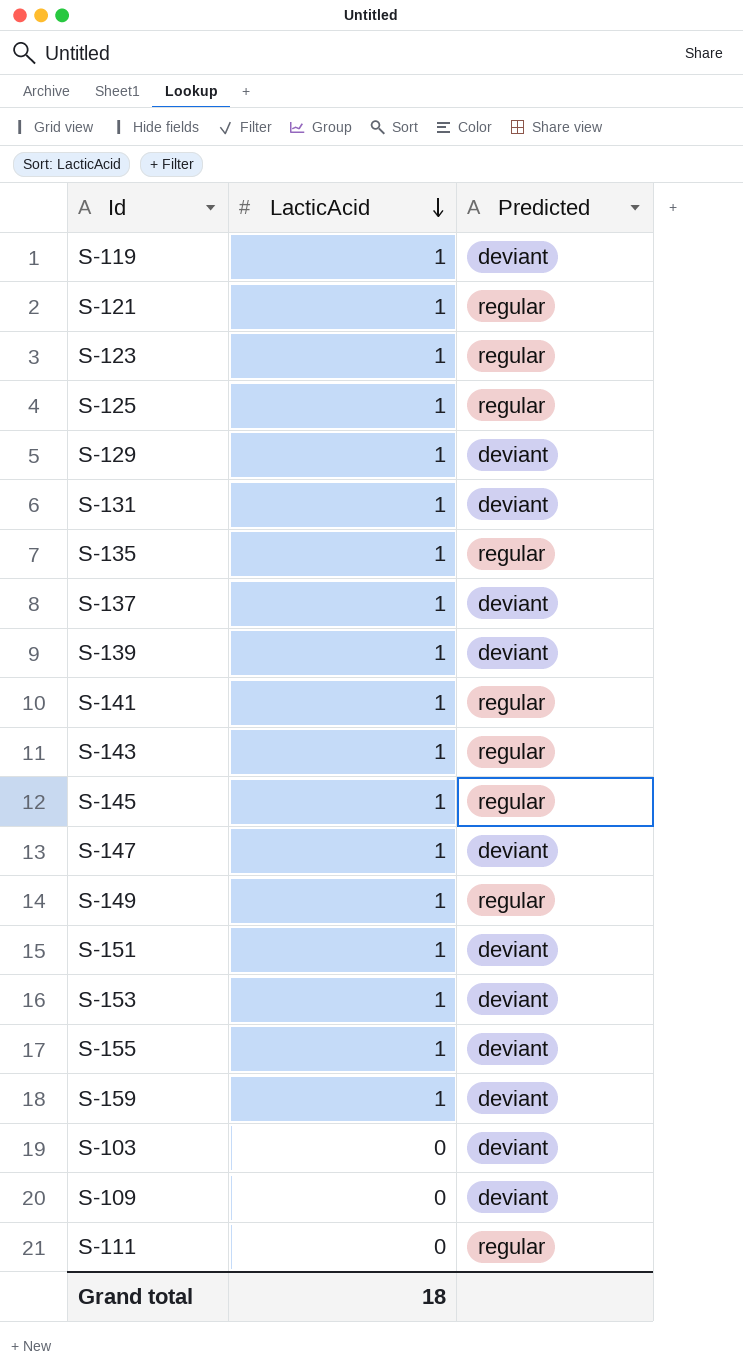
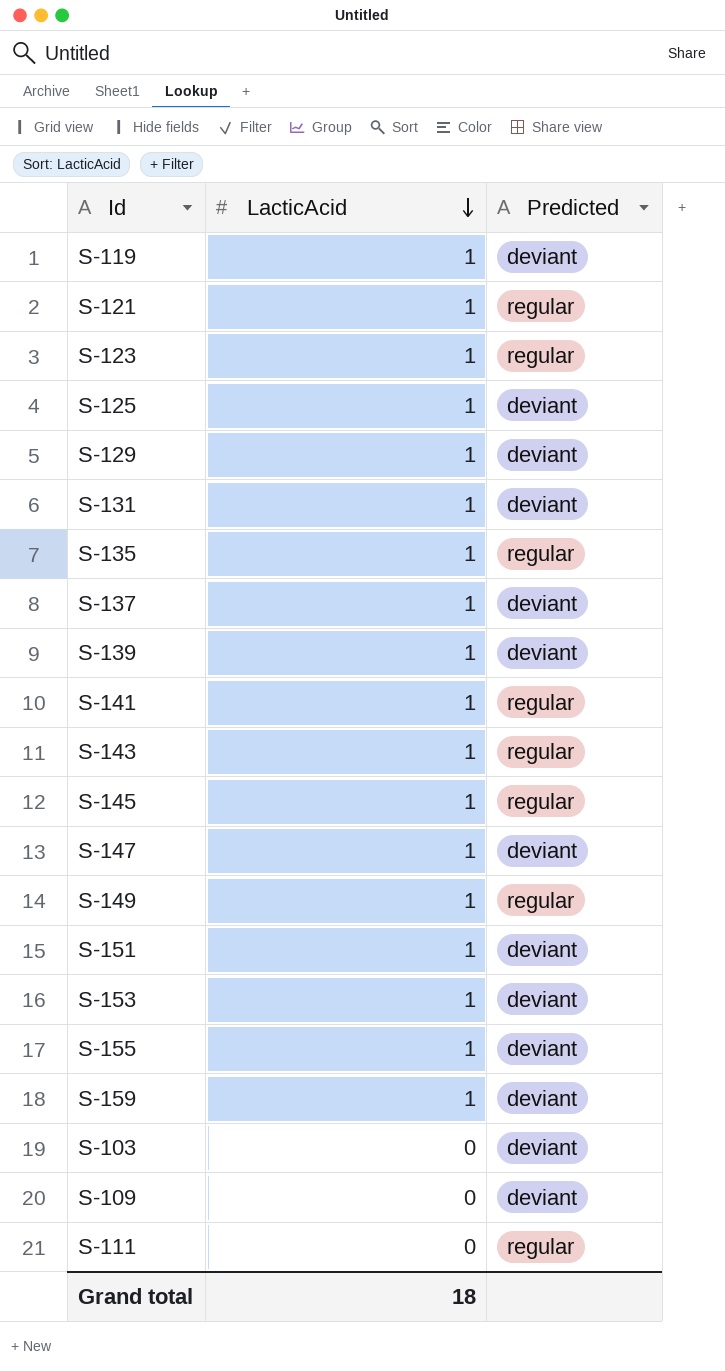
S-125 | Predicted: regular -> deviant

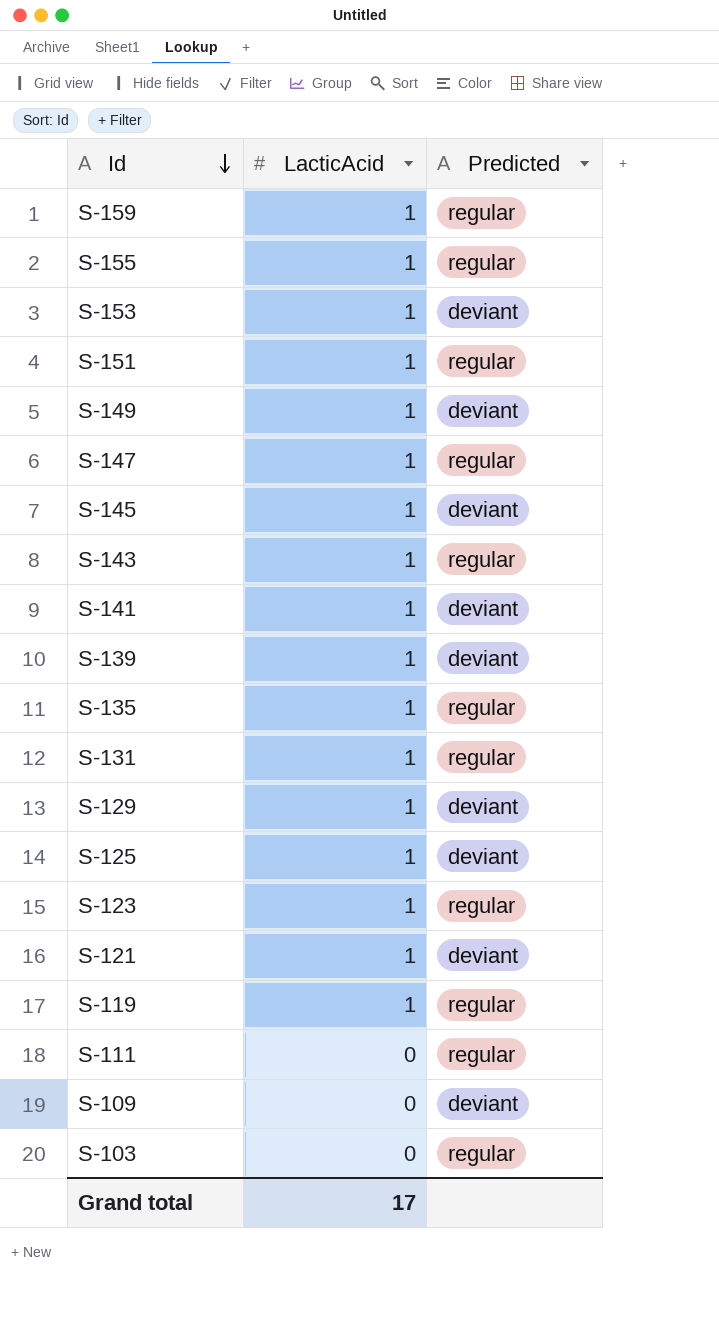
row order: LacticAcid descending -> Id descending
row S-137: 1 | deviant -> none
S-159 | Predicted: deviant -> regular
S-155 | Predicted: deviant -> regular
S-151 | Predicted: deviant -> regular
S-149 | Predicted: regular -> deviant
S-147 | Predicted: deviant -> regular
S-145 | Predicted: regular -> deviant
S-141 | Predicted: regular -> deviant
S-131 | Predicted: deviant -> regular
S-121 | Predicted: regular -> deviant
S-119 | Predicted: deviant -> regular
S-103 | Predicted: deviant -> regular
Grand total | LacticAcid: 18 -> 17

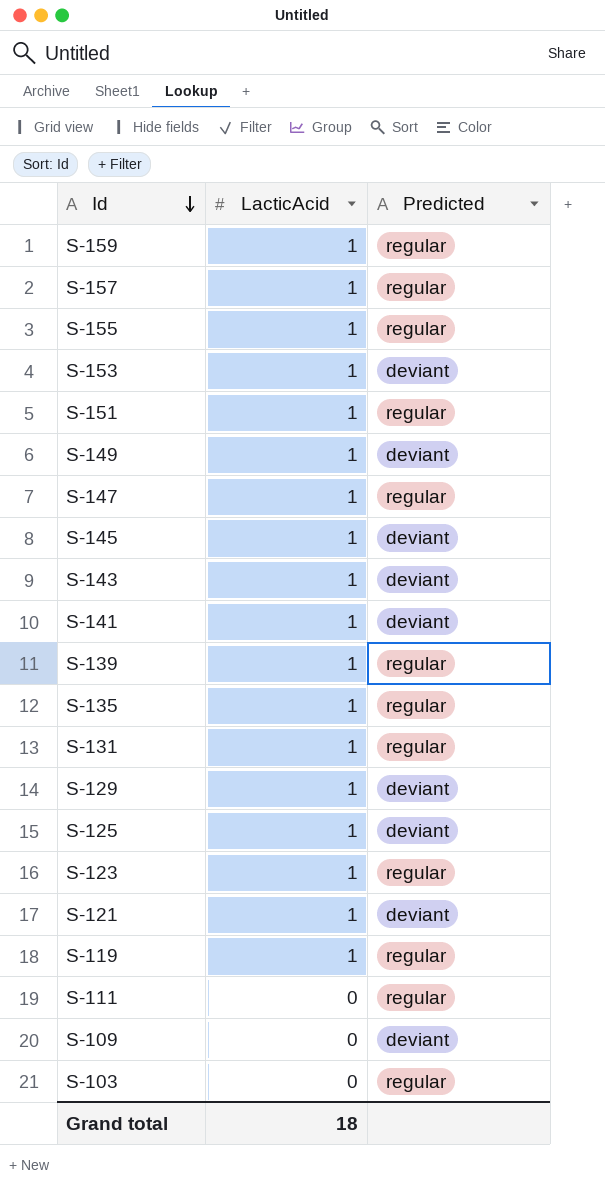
row S-157: none -> 1 | regular
S-143 | Predicted: regular -> deviant
S-139 | Predicted: deviant -> regular
Grand total | LacticAcid: 17 -> 18

